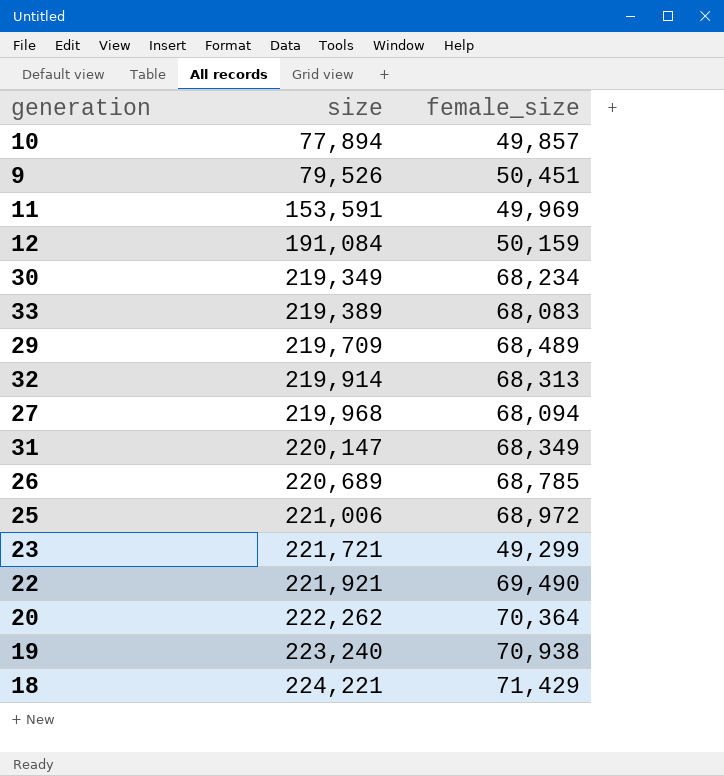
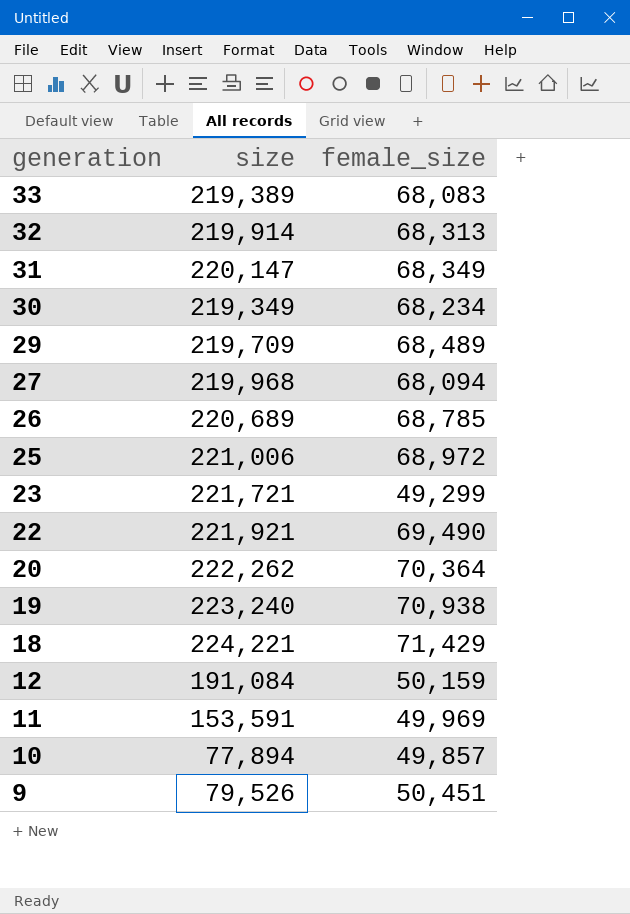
row order: size ascending -> generation descending

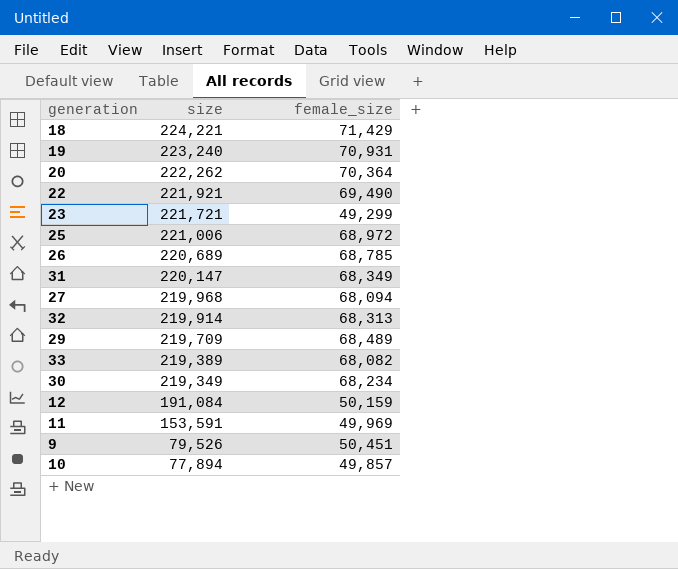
row order: generation descending -> size descending
19 | female_size: 70,938 -> 70,931
33 | female_size: 68,083 -> 68,082

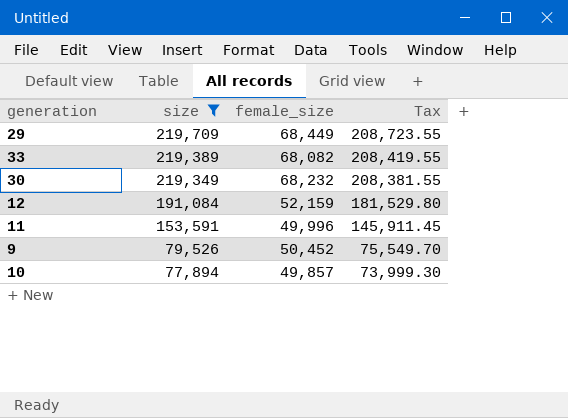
filter: none -> size <= 219,709
column Tax | formula: none -> [size] * 0.95
29 | female_size: 68,489 -> 68,449
30 | female_size: 68,234 -> 68,232
12 | female_size: 50,159 -> 52,159
11 | female_size: 49,969 -> 49,996
9 | female_size: 50,451 -> 50,452

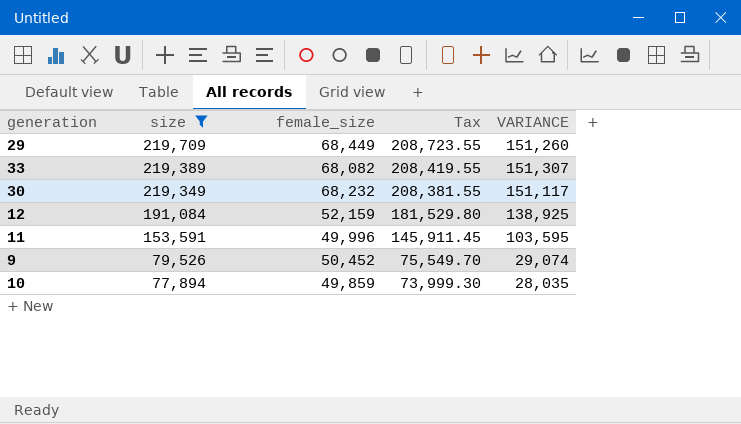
column VARIANCE | formula: none -> [size] - [female_size]
10 | female_size: 49,857 -> 49,859

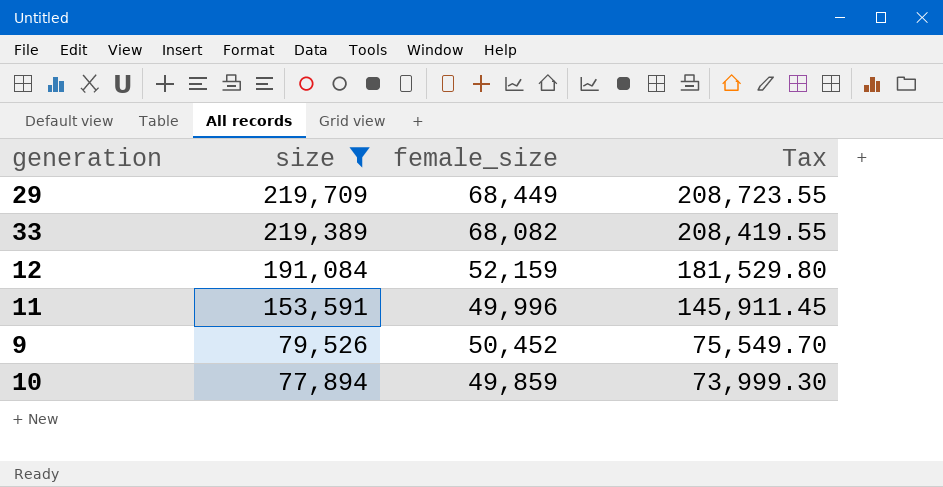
column VARIANCE | formula: [size] - [female_size] -> none
row 30: 219,349 | 68,232 | 208,381.55 | 151,117 -> none

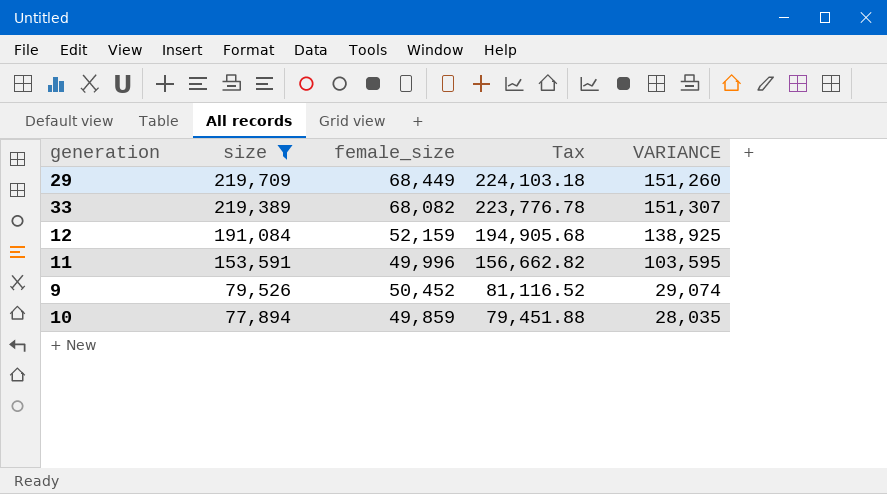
column Tax | formula: [size] * 0.95 -> [size] * 1.02
column VARIANCE | formula: none -> [size] - [female_size]

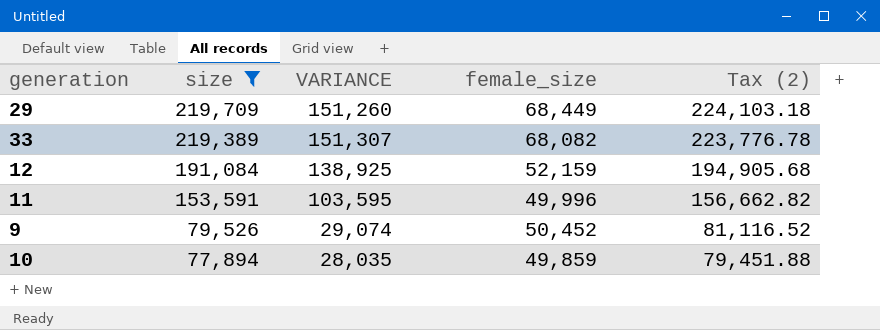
column VARIANCE | position: 5 -> 3
column name: Tax -> Tax (2)

